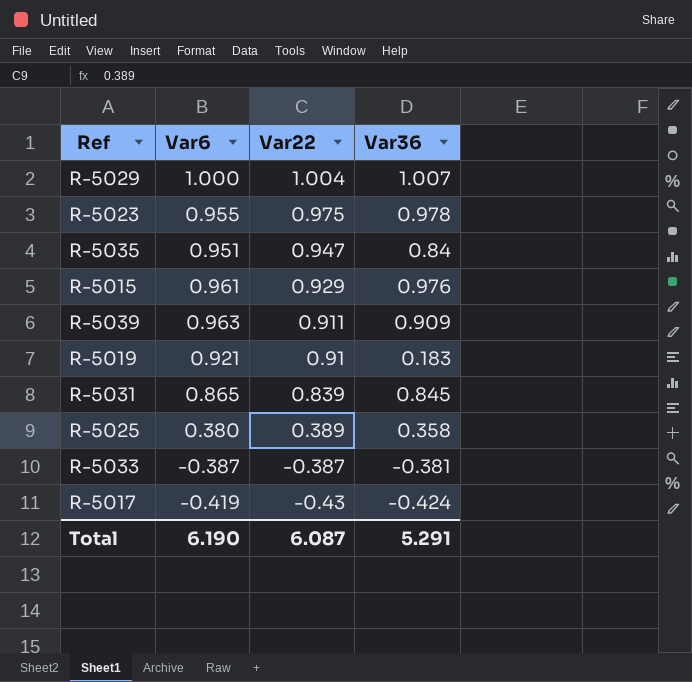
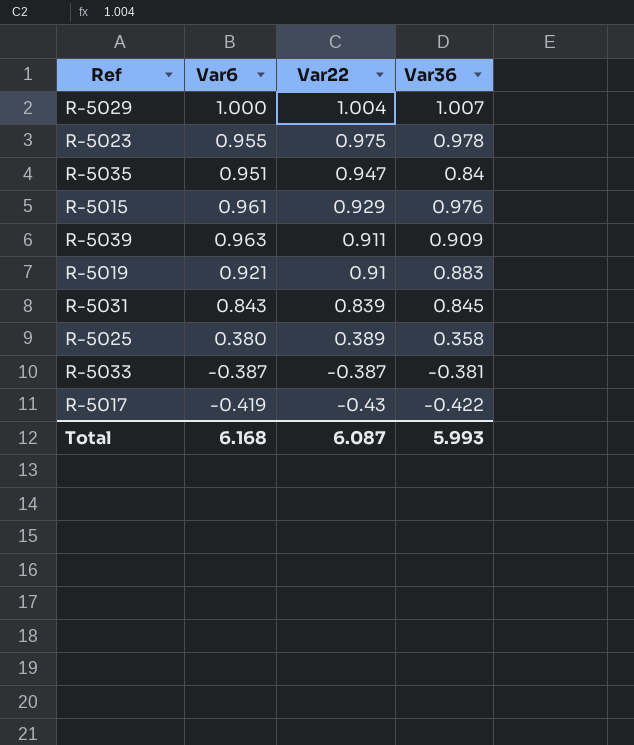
R-5019 | Var36: 0.183 -> 0.883
R-5031 | Var6: 0.865 -> 0.843
R-5017 | Var36: -0.424 -> -0.422
Total | Var6: 6.190 -> 6.168
Total | Var36: 5.291 -> 5.993

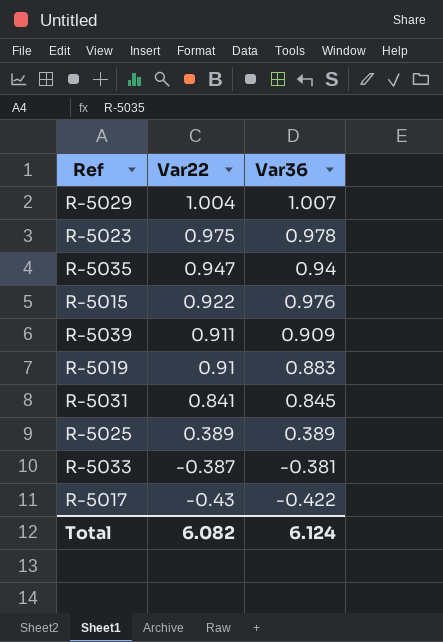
column Var6 | position: 2 -> none
R-5035 | Var36: 0.84 -> 0.94
R-5015 | Var22: 0.929 -> 0.922
R-5031 | Var22: 0.839 -> 0.841
R-5025 | Var36: 0.358 -> 0.389
Total | Var22: 6.087 -> 6.082
Total | Var36: 5.993 -> 6.124

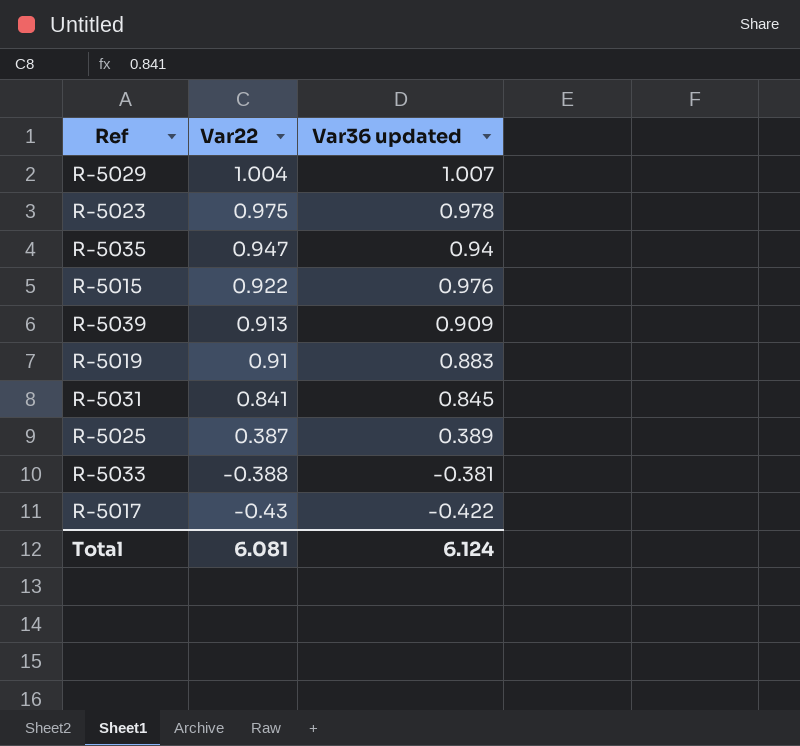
column name: Var36 -> Var36 updated
R-5039 | Var22: 0.911 -> 0.913
R-5025 | Var22: 0.389 -> 0.387
R-5033 | Var22: -0.387 -> -0.388
Total | Var22: 6.082 -> 6.081

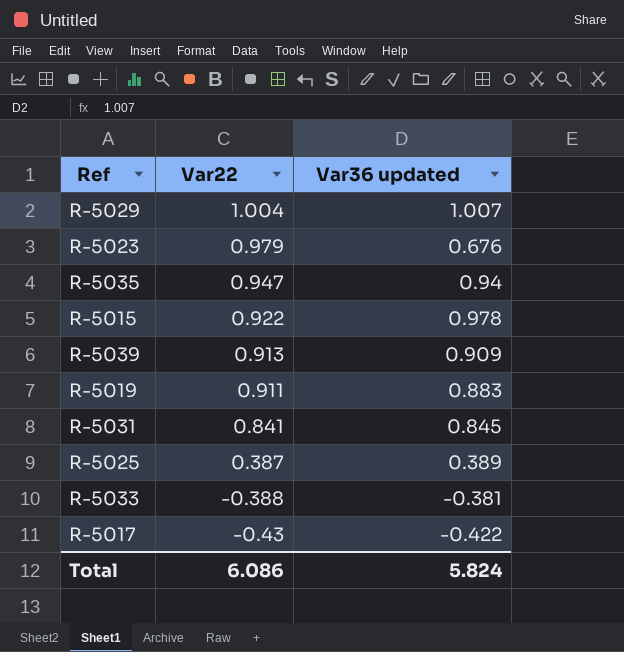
R-5023 | Var22: 0.975 -> 0.979
R-5023 | Var36 updated: 0.978 -> 0.676
R-5015 | Var36 updated: 0.976 -> 0.978
R-5019 | Var22: 0.91 -> 0.911
Total | Var22: 6.081 -> 6.086
Total | Var36 updated: 6.124 -> 5.824

